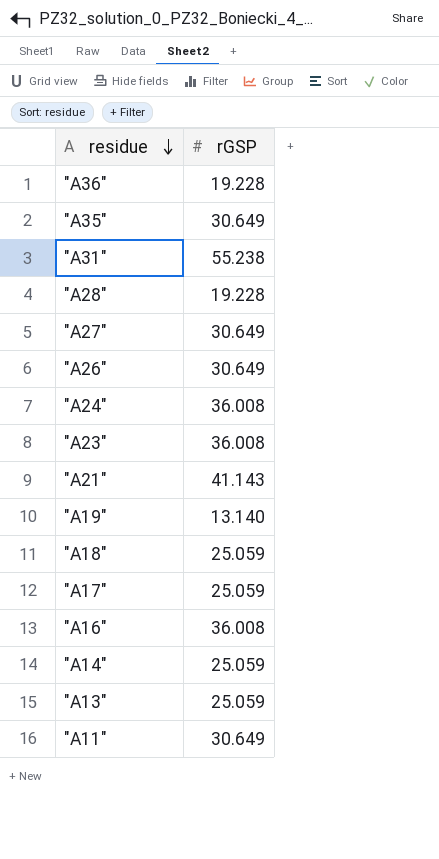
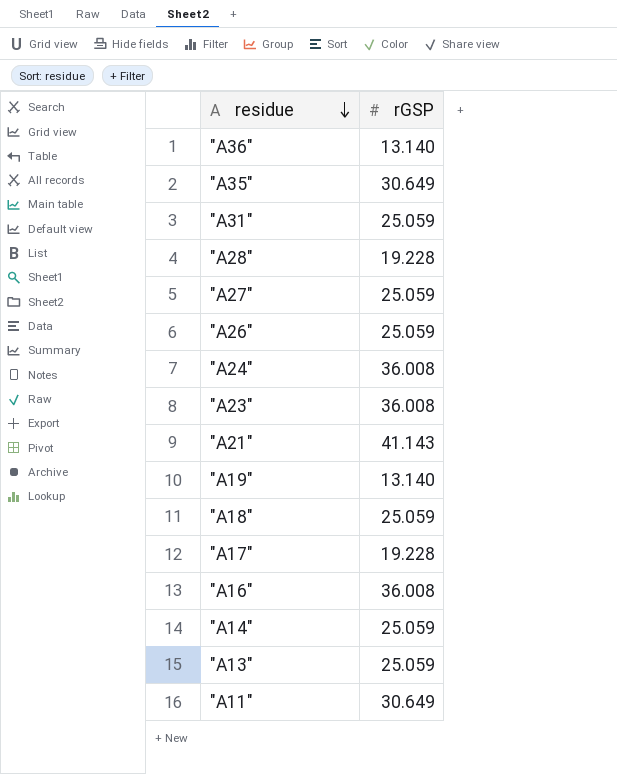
"A36" | rGSP: 19.228 -> 13.140
"A31" | rGSP: 55.238 -> 25.059
"A27" | rGSP: 30.649 -> 25.059
"A26" | rGSP: 30.649 -> 25.059
"A17" | rGSP: 25.059 -> 19.228

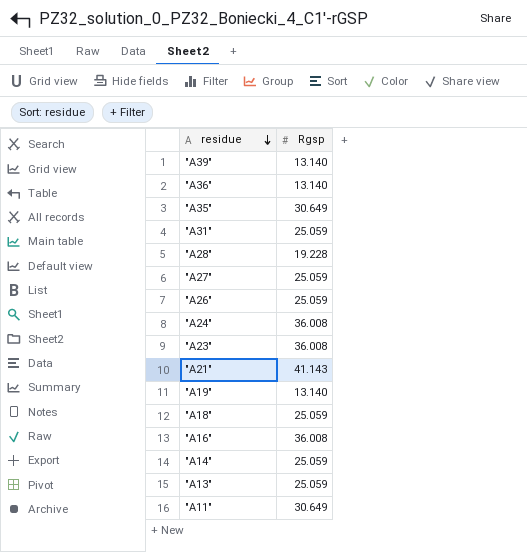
column name: rGSP -> Rgsp
row "A17": 19.228 -> none
row "A39": none -> 13.140

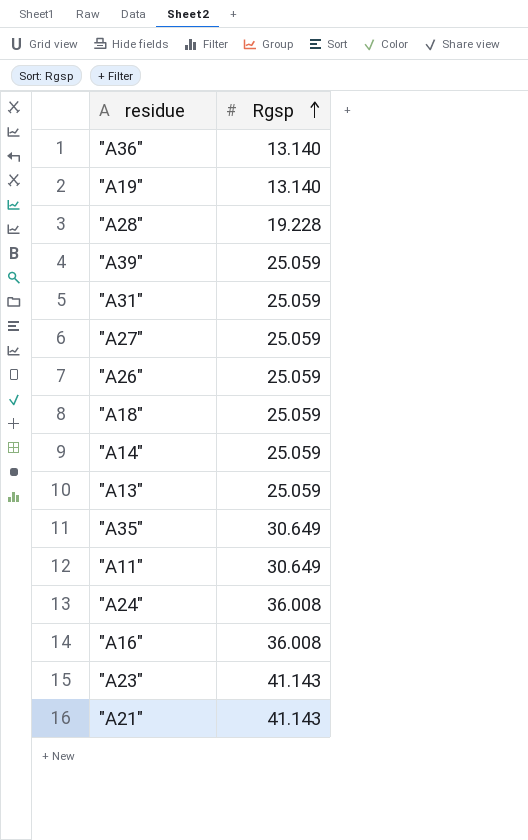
row order: residue descending -> Rgsp ascending
"A39" | Rgsp: 13.140 -> 25.059
"A23" | Rgsp: 36.008 -> 41.143

